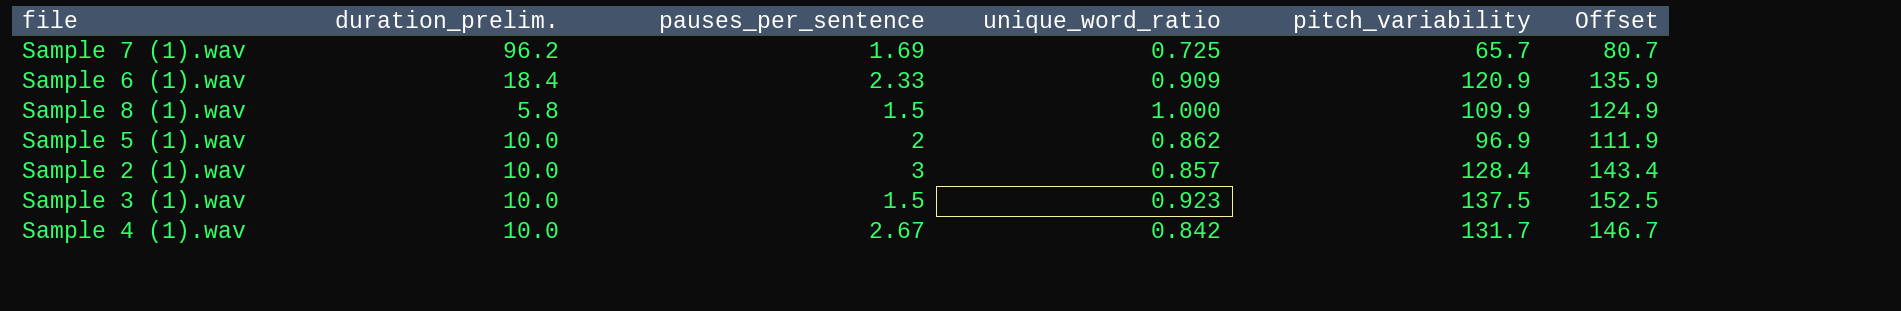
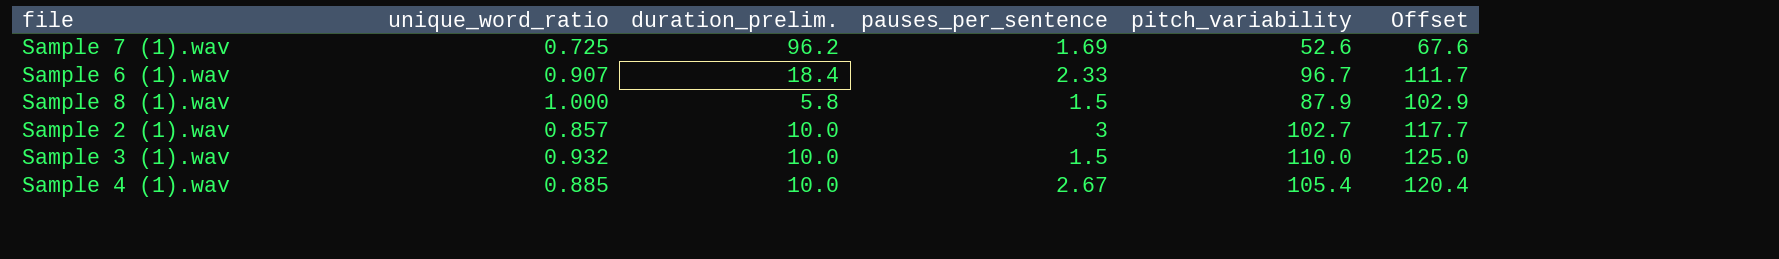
column unique_word_ratio | position: 4 -> 2
row Sample 5 (1).wav: 10.0 | 2 | 0.862 | 96.9 | 111.9 -> none
Sample 7 (1).wav | pitch_variability: 65.7 -> 52.6
Sample 7 (1).wav | Offset: 80.7 -> 67.6
Sample 6 (1).wav | unique_word_ratio: 0.909 -> 0.907
Sample 6 (1).wav | pitch_variability: 120.9 -> 96.7
Sample 6 (1).wav | Offset: 135.9 -> 111.7
Sample 8 (1).wav | pitch_variability: 109.9 -> 87.9
Sample 8 (1).wav | Offset: 124.9 -> 102.9
Sample 2 (1).wav | pitch_variability: 128.4 -> 102.7
Sample 2 (1).wav | Offset: 143.4 -> 117.7
Sample 3 (1).wav | unique_word_ratio: 0.923 -> 0.932
Sample 3 (1).wav | pitch_variability: 137.5 -> 110.0
Sample 3 (1).wav | Offset: 152.5 -> 125.0
Sample 4 (1).wav | unique_word_ratio: 0.842 -> 0.885
Sample 4 (1).wav | pitch_variability: 131.7 -> 105.4
Sample 4 (1).wav | Offset: 146.7 -> 120.4

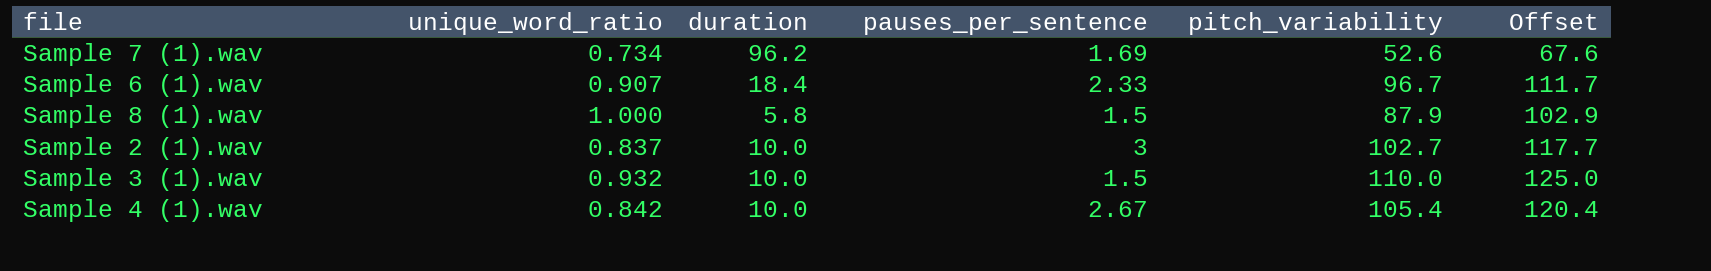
column name: duration_prelim. -> duration
Sample 7 (1).wav | unique_word_ratio: 0.725 -> 0.734
Sample 2 (1).wav | unique_word_ratio: 0.857 -> 0.837
Sample 4 (1).wav | unique_word_ratio: 0.885 -> 0.842

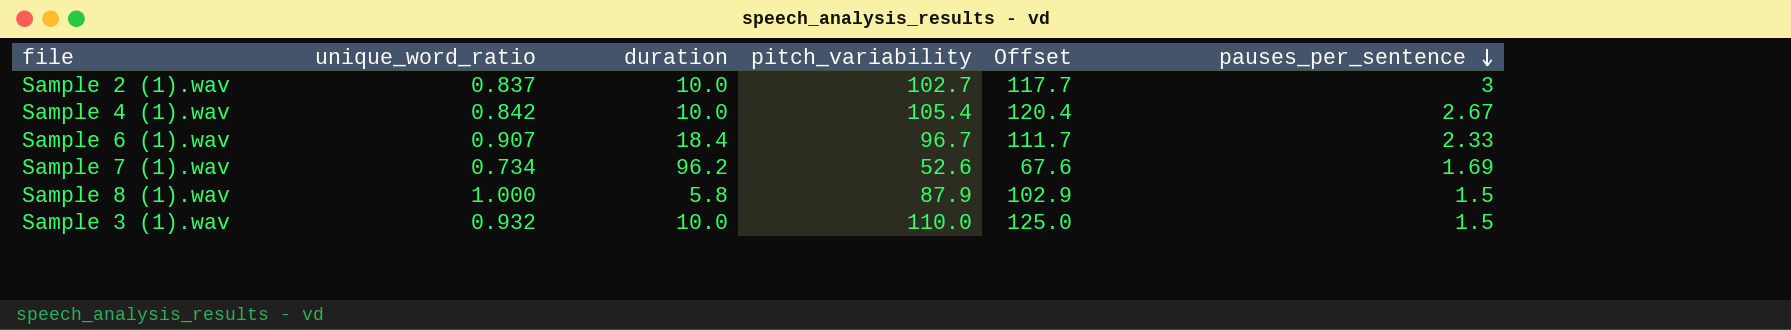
row order: none -> pauses_per_sentence descending
column pauses_per_sentence | position: 4 -> 6

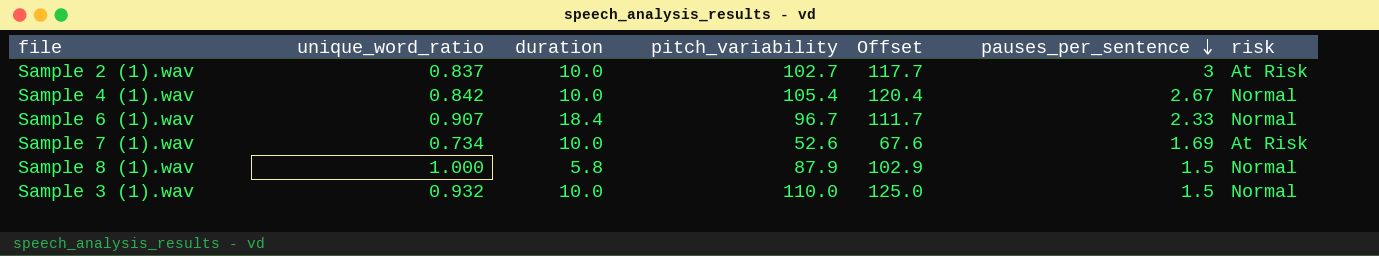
column risk | position: none -> 7
Sample 7 (1).wav | duration: 96.2 -> 10.0

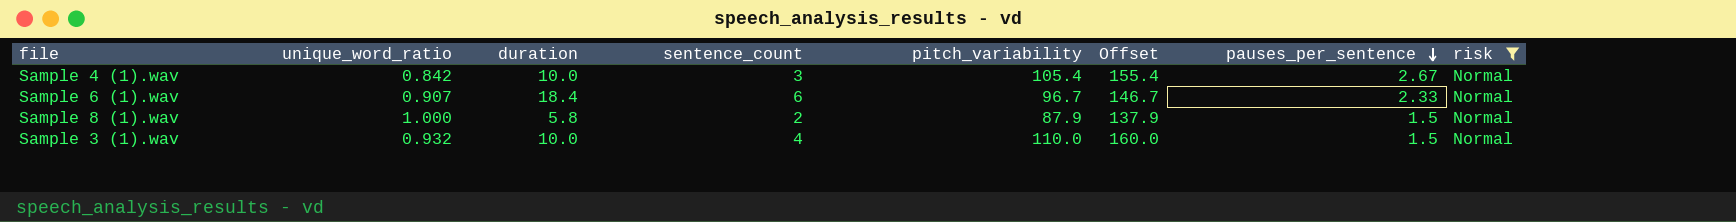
filter: none -> risk = Normal
column sentence_count | position: none -> 4
column Offset | formula: [pitch_variability] + 15 -> [pitch_variability] + 50

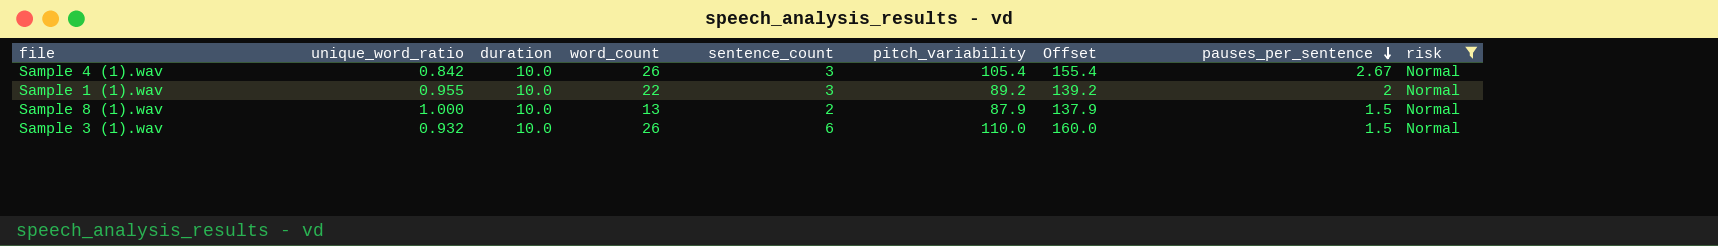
column word_count | position: none -> 4
row Sample 6 (1).wav: 0.907 | 18.4 | 6 | 96.7 | 146.7 | 2.33 | Normal -> none
row Sample 1 (1).wav: none -> 0.955 | 10.0 | 22 | 3 | 89.2 | 139.2 | 2 | Normal
Sample 8 (1).wav | duration: 5.8 -> 10.0
Sample 3 (1).wav | sentence_count: 4 -> 6

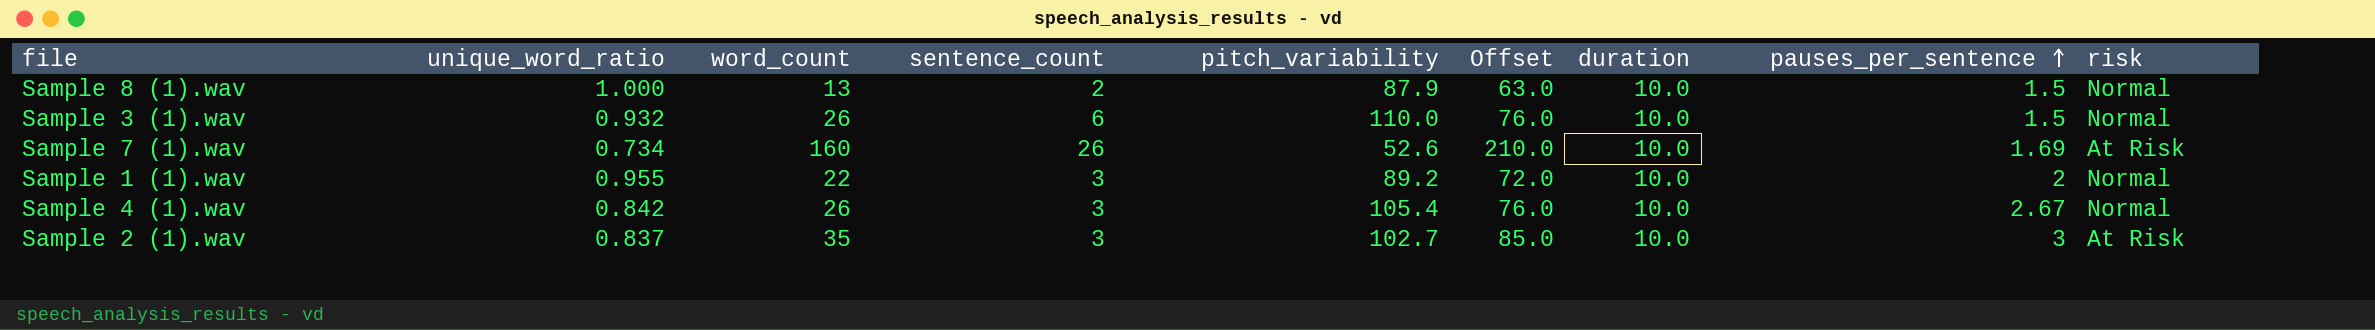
filter: risk = Normal -> none
row order: pauses_per_sentence descending -> pauses_per_sentence ascending
column Offset | formula: [pitch_variability] + 50 -> [word_count] + 50
column duration | position: 3 -> 7

